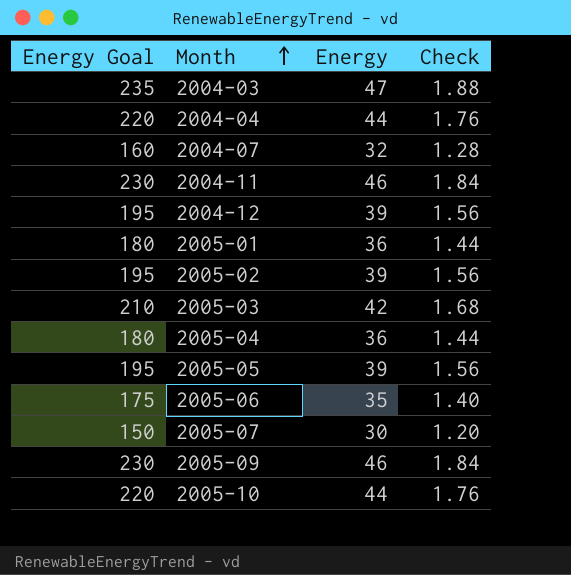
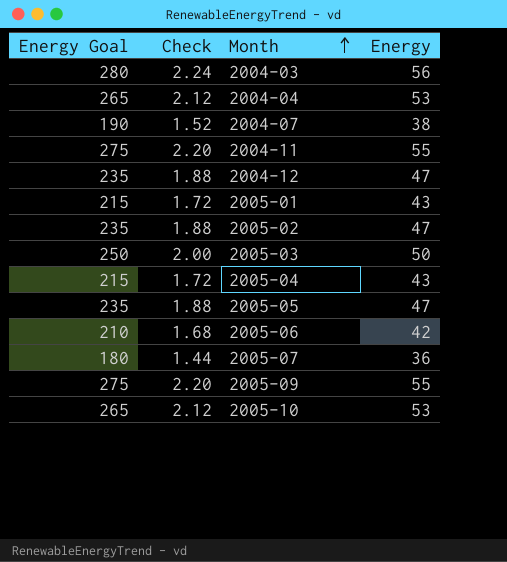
column Check | position: 4 -> 2
2004-03 | Energy Goal: 235 -> 280
2004-03 | Check: 1.88 -> 2.24
2004-03 | Energy: 47 -> 56
2004-04 | Energy Goal: 220 -> 265
2004-04 | Check: 1.76 -> 2.12
2004-04 | Energy: 44 -> 53
2004-07 | Energy Goal: 160 -> 190
2004-07 | Check: 1.28 -> 1.52
2004-07 | Energy: 32 -> 38
2004-11 | Energy Goal: 230 -> 275
2004-11 | Check: 1.84 -> 2.20
2004-11 | Energy: 46 -> 55
2004-12 | Energy Goal: 195 -> 235
2004-12 | Check: 1.56 -> 1.88
2004-12 | Energy: 39 -> 47
2005-01 | Energy Goal: 180 -> 215
2005-01 | Check: 1.44 -> 1.72
2005-01 | Energy: 36 -> 43
2005-02 | Energy Goal: 195 -> 235
2005-02 | Check: 1.56 -> 1.88
2005-02 | Energy: 39 -> 47
2005-03 | Energy Goal: 210 -> 250
2005-03 | Check: 1.68 -> 2.00
2005-03 | Energy: 42 -> 50
2005-04 | Energy Goal: 180 -> 215
2005-04 | Check: 1.44 -> 1.72
2005-04 | Energy: 36 -> 43
2005-05 | Energy Goal: 195 -> 235
2005-05 | Check: 1.56 -> 1.88
2005-05 | Energy: 39 -> 47
2005-06 | Energy Goal: 175 -> 210
2005-06 | Check: 1.40 -> 1.68
2005-06 | Energy: 35 -> 42
2005-07 | Energy Goal: 150 -> 180
2005-07 | Check: 1.20 -> 1.44
2005-07 | Energy: 30 -> 36
2005-09 | Energy Goal: 230 -> 275
2005-09 | Check: 1.84 -> 2.20
2005-09 | Energy: 46 -> 55
2005-10 | Energy Goal: 220 -> 265
2005-10 | Check: 1.76 -> 2.12
2005-10 | Energy: 44 -> 53

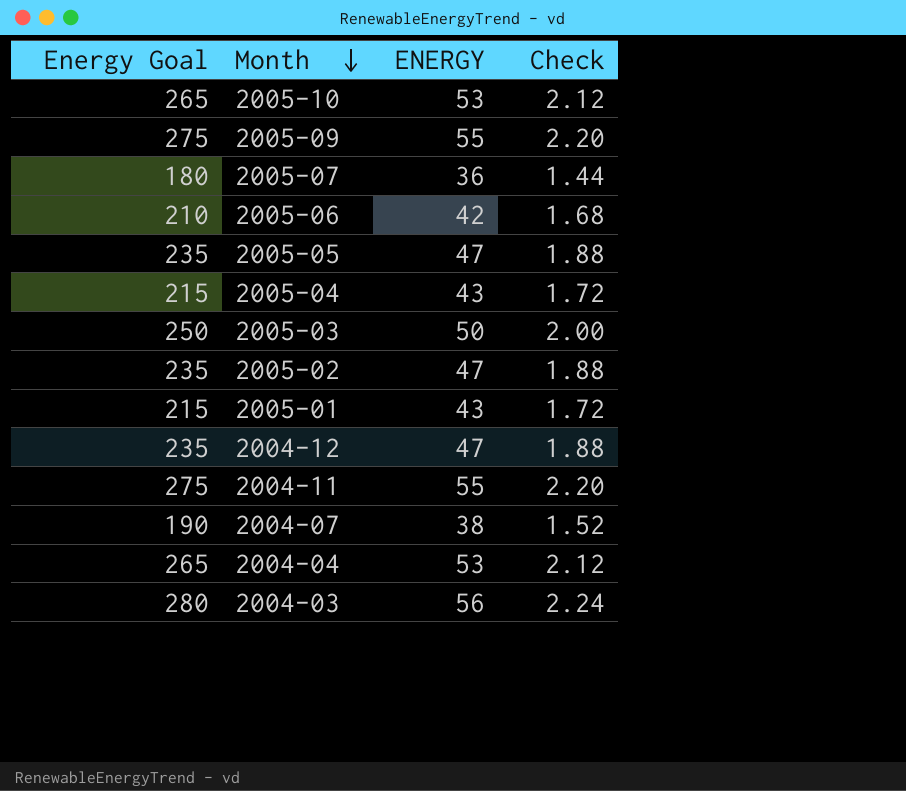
row order: Month ascending -> Month descending
column name: Energy -> ENERGY
column Check | position: 2 -> 4

